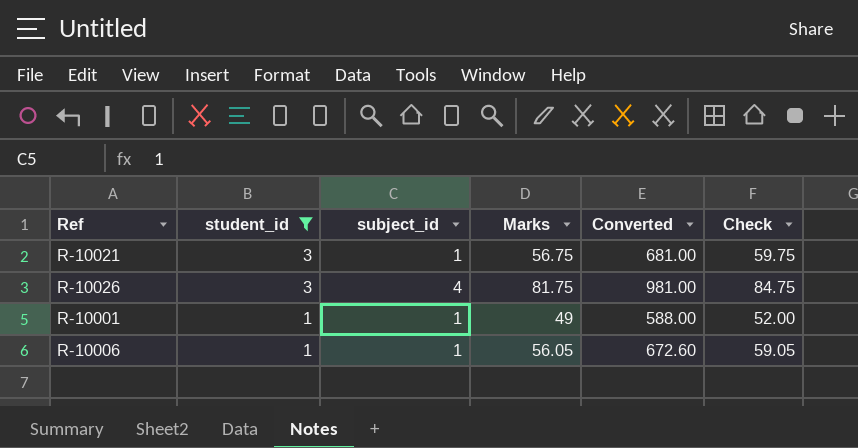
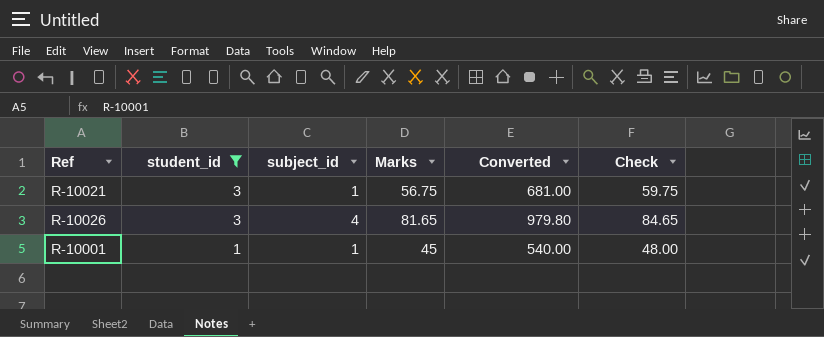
row R-10006: 1 | 1 | 56.05 | 672.60 | 59.05 -> none
R-10026 | Marks: 81.75 -> 81.65
R-10026 | Converted: 981.00 -> 979.80
R-10026 | Check: 84.75 -> 84.65
R-10001 | Marks: 49 -> 45
R-10001 | Converted: 588.00 -> 540.00
R-10001 | Check: 52.00 -> 48.00

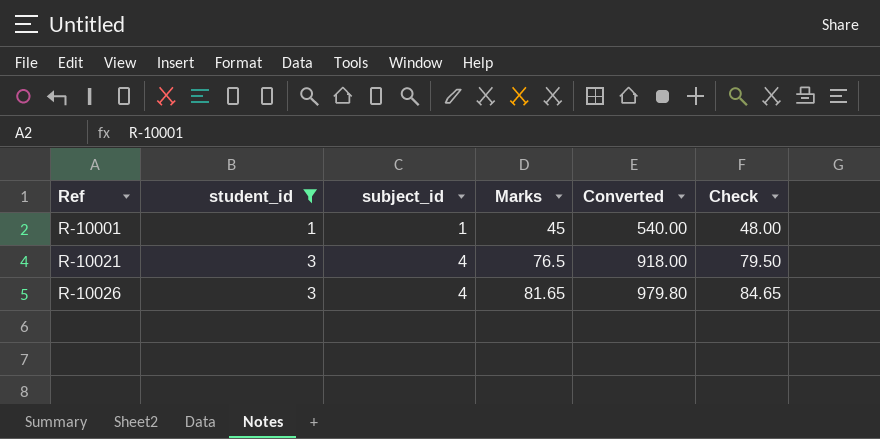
row order: student_id descending -> Ref ascending
R-10021 | subject_id: 1 -> 4
R-10021 | Marks: 56.75 -> 76.5
R-10021 | Converted: 681.00 -> 918.00
R-10021 | Check: 59.75 -> 79.50

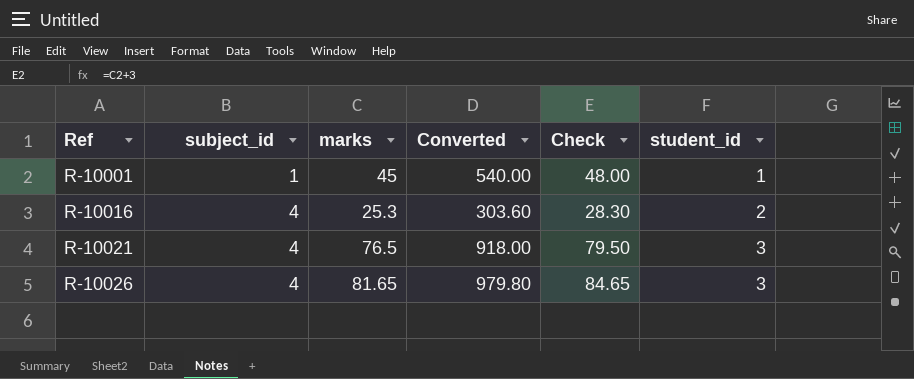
filter: student_id != 2 -> none
column name: Marks -> marks
column student_id | position: 2 -> 6

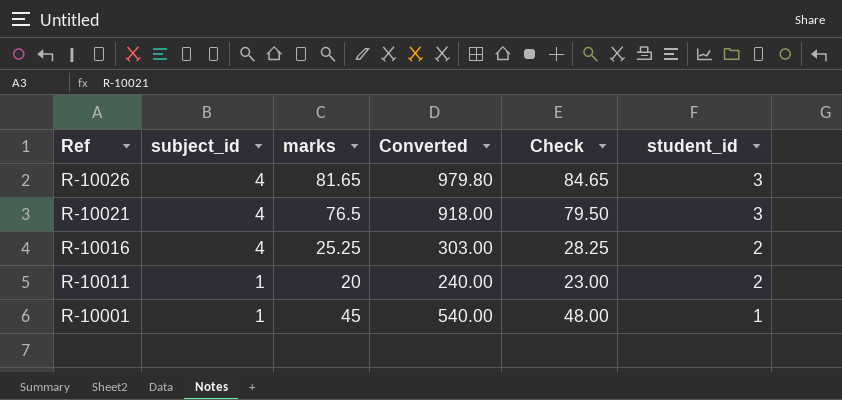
row order: Ref ascending -> Ref descending
R-10016 | marks: 25.3 -> 25.25
R-10016 | Converted: 303.60 -> 303.00
R-10016 | Check: 28.30 -> 28.25
row R-10011: none -> 1 | 20 | 240.00 | 23.00 | 2

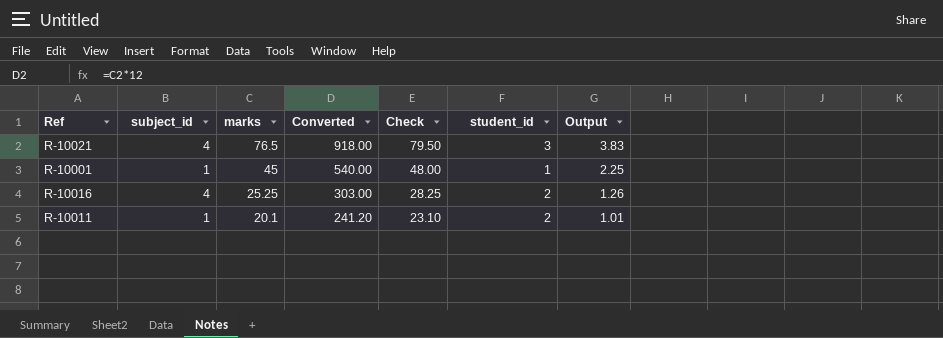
row order: Ref descending -> marks descending
column Output | formula: none -> [marks] * 0.05
row R-10026: 4 | 81.65 | 979.80 | 84.65 | 3 -> none
R-10011 | marks: 20 -> 20.1
R-10011 | Converted: 240.00 -> 241.20
R-10011 | Check: 23.00 -> 23.10

